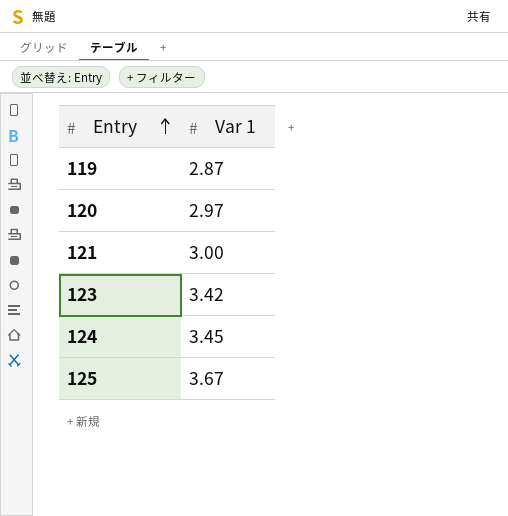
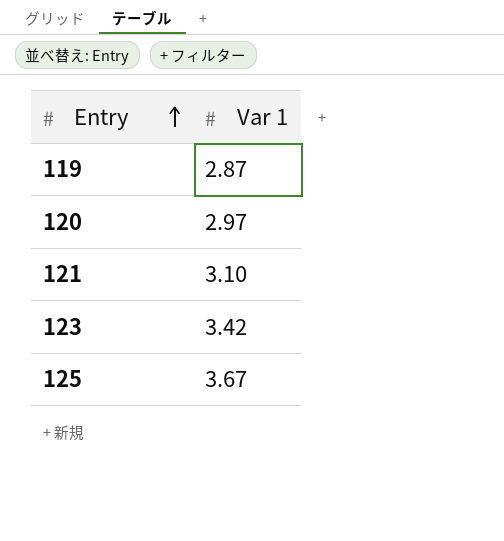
row 124: 3.45 -> none
121 | Var 1: 3.00 -> 3.10

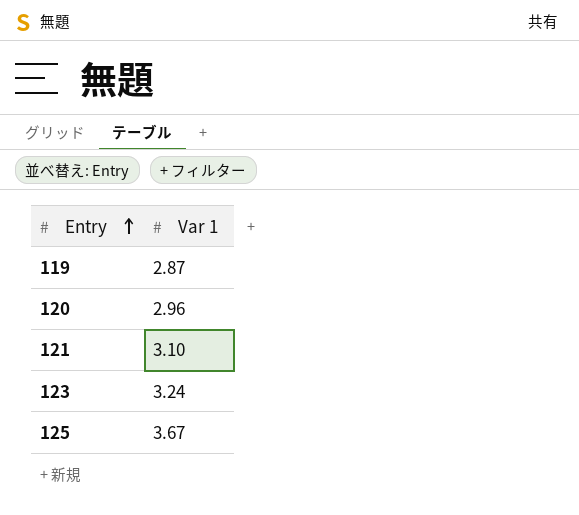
120 | Var 1: 2.97 -> 2.96
123 | Var 1: 3.42 -> 3.24

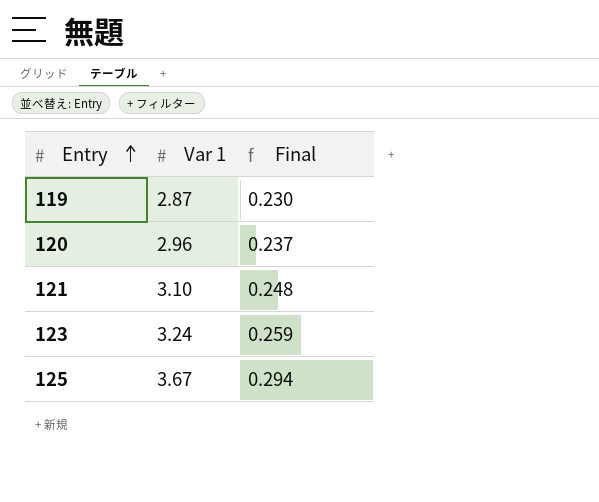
column Final | formula: none -> [Var 1] * 0.08

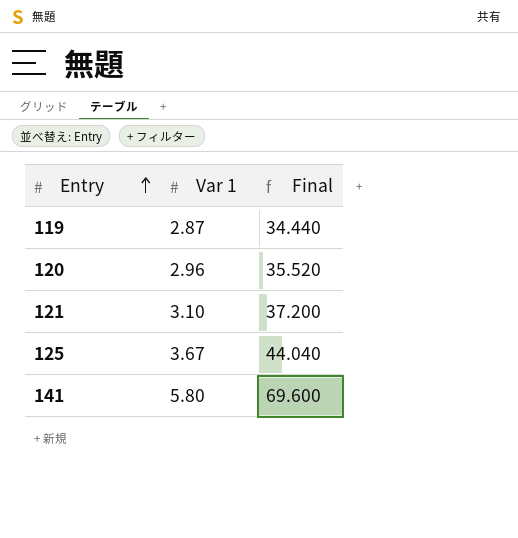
column Final | formula: [Var 1] * 0.08 -> [Var 1] * 12
row 123: 3.24 | 0.259 -> none
row 141: none -> 5.80 | 69.600

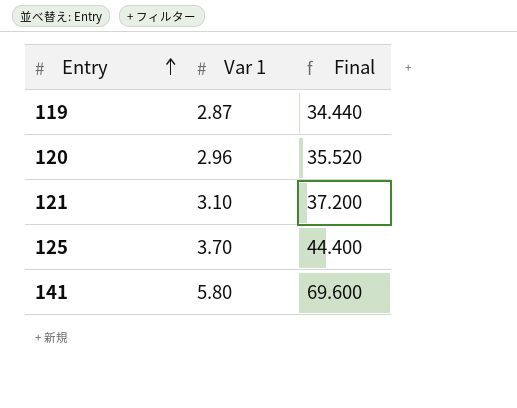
125 | Var 1: 3.67 -> 3.70
125 | Final: 44.040 -> 44.400

